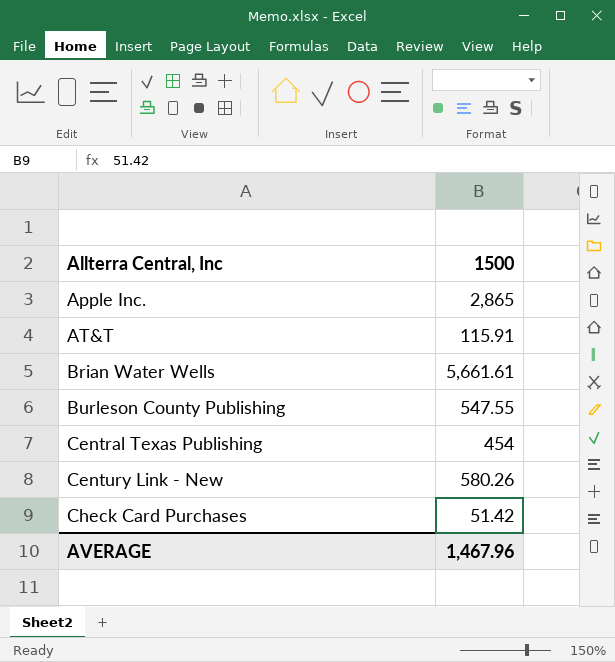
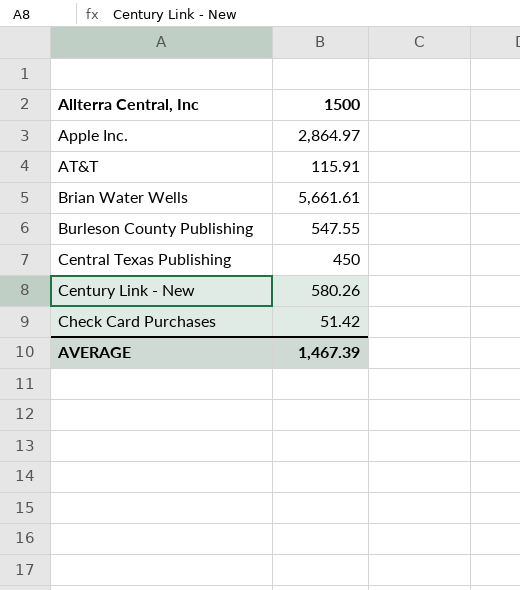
Apple Inc. | 1500: 2,865 -> 2,864.97
Central Texas Publishing | 1500: 454 -> 450
AVERAGE | 1500: 1,467.96 -> 1,467.39

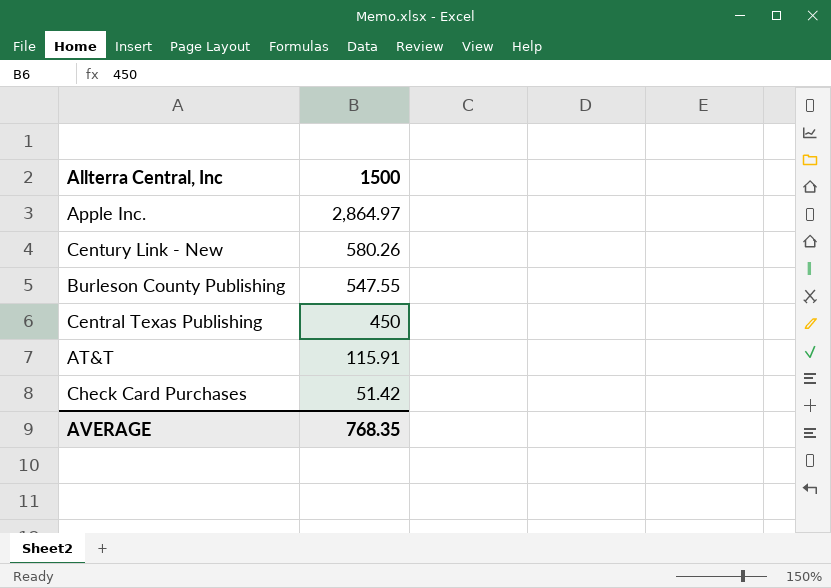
row order: Allterra Central, Inc ascending -> 1500 descending
row Brian Water Wells: 5,661.61 -> none
AVERAGE | 1500: 1,467.39 -> 768.35

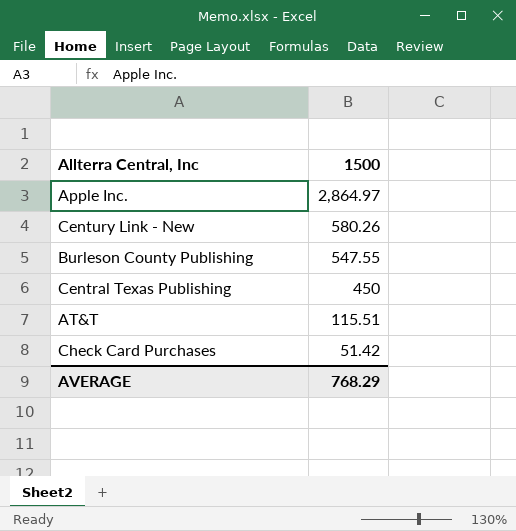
AT&T | 1500: 115.91 -> 115.51
AVERAGE | 1500: 768.35 -> 768.29

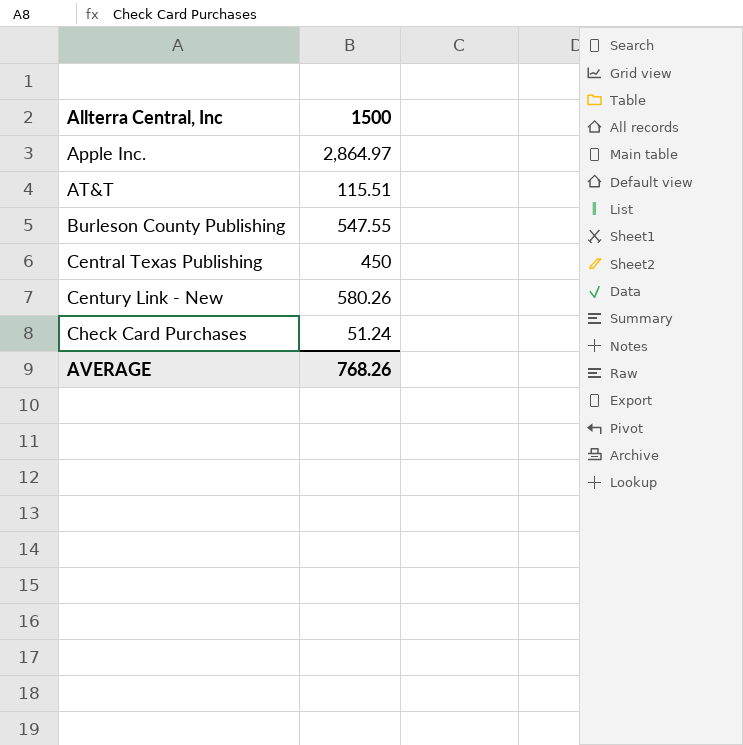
row order: 1500 descending -> Allterra Central, Inc ascending
Check Card Purchases | 1500: 51.42 -> 51.24
AVERAGE | 1500: 768.29 -> 768.26

